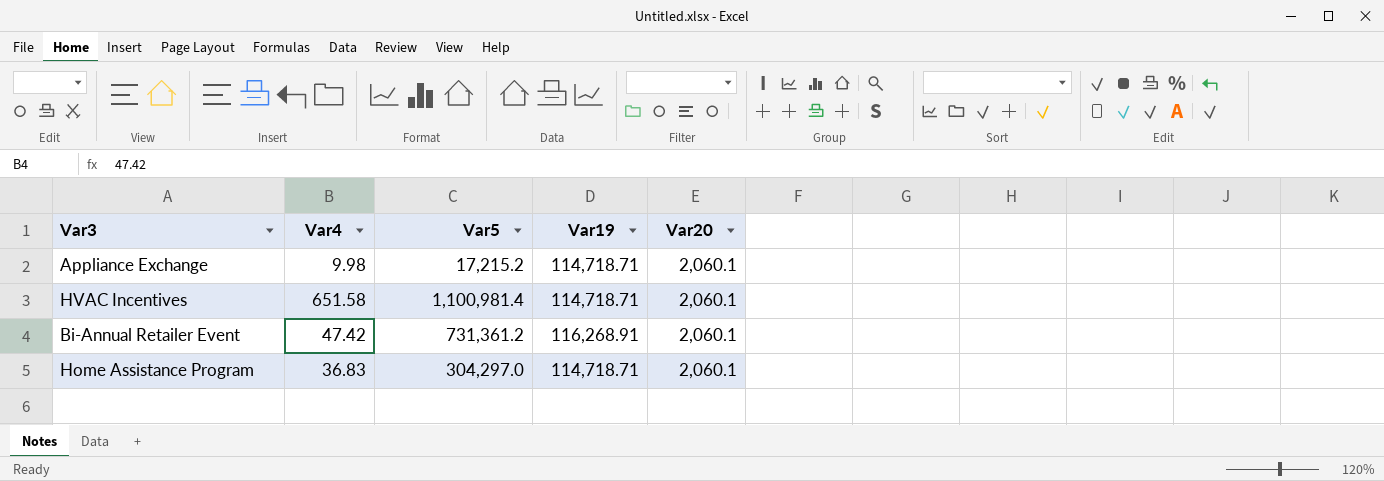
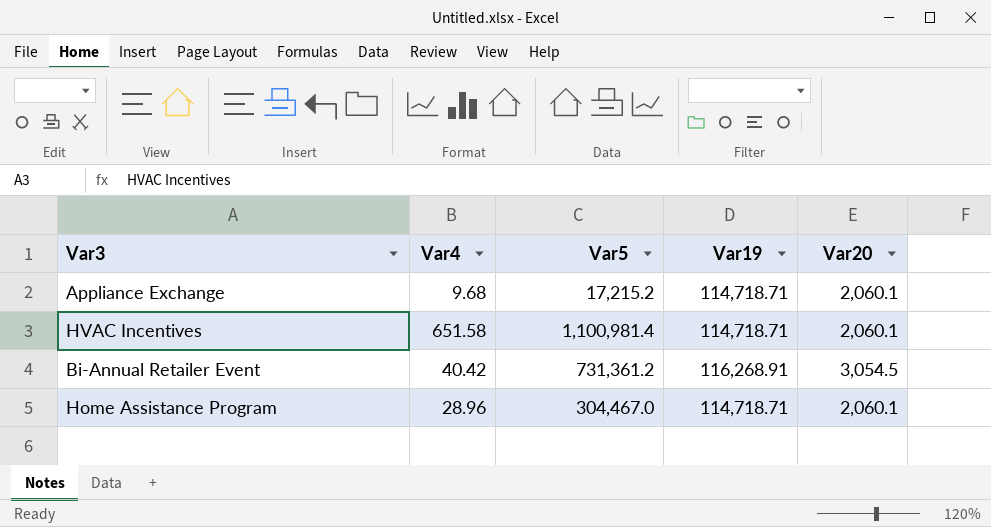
Appliance Exchange | Var4: 9.98 -> 9.68
Bi-Annual Retailer Event | Var4: 47.42 -> 40.42
Bi-Annual Retailer Event | Var20: 2,060.1 -> 3,054.5
Home Assistance Program | Var4: 36.83 -> 28.96
Home Assistance Program | Var5: 304,297.0 -> 304,467.0

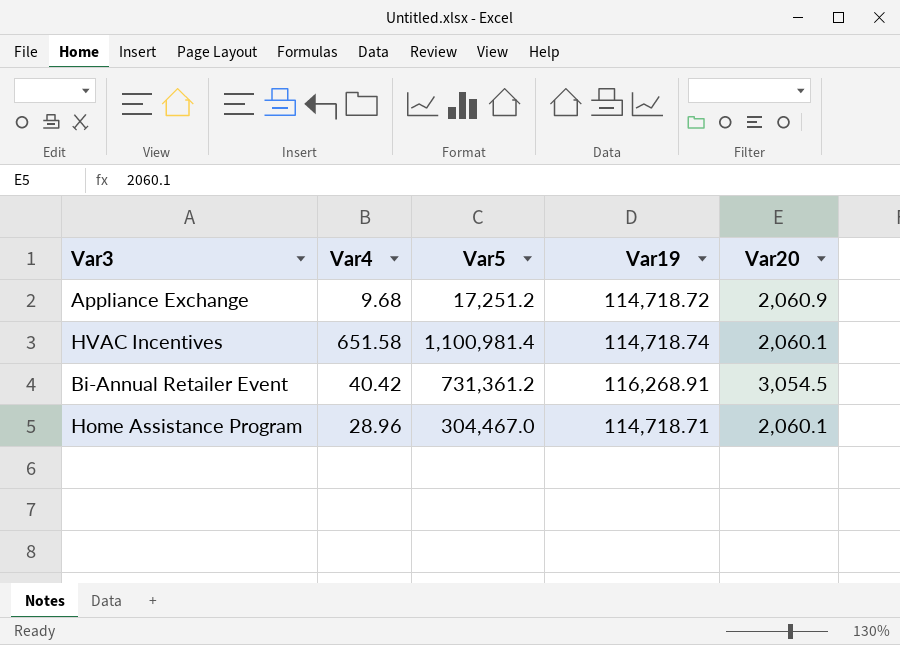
Appliance Exchange | Var5: 17,215.2 -> 17,251.2
Appliance Exchange | Var19: 114,718.71 -> 114,718.72
Appliance Exchange | Var20: 2,060.1 -> 2,060.9
HVAC Incentives | Var19: 114,718.71 -> 114,718.74

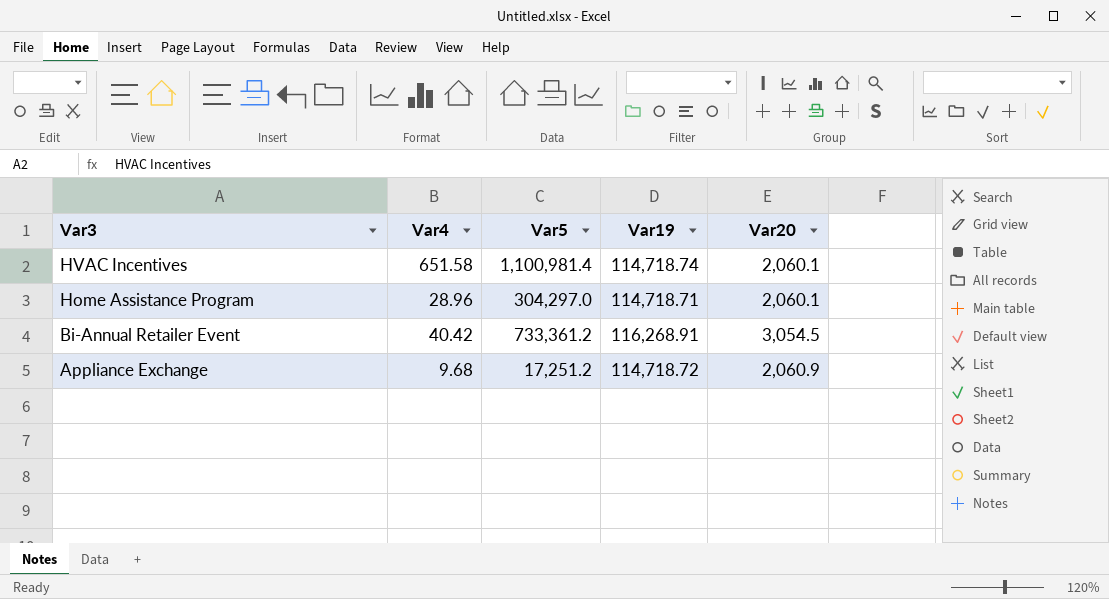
row order: none -> Var3 descending
Home Assistance Program | Var5: 304,467.0 -> 304,297.0
Bi-Annual Retailer Event | Var5: 731,361.2 -> 733,361.2

